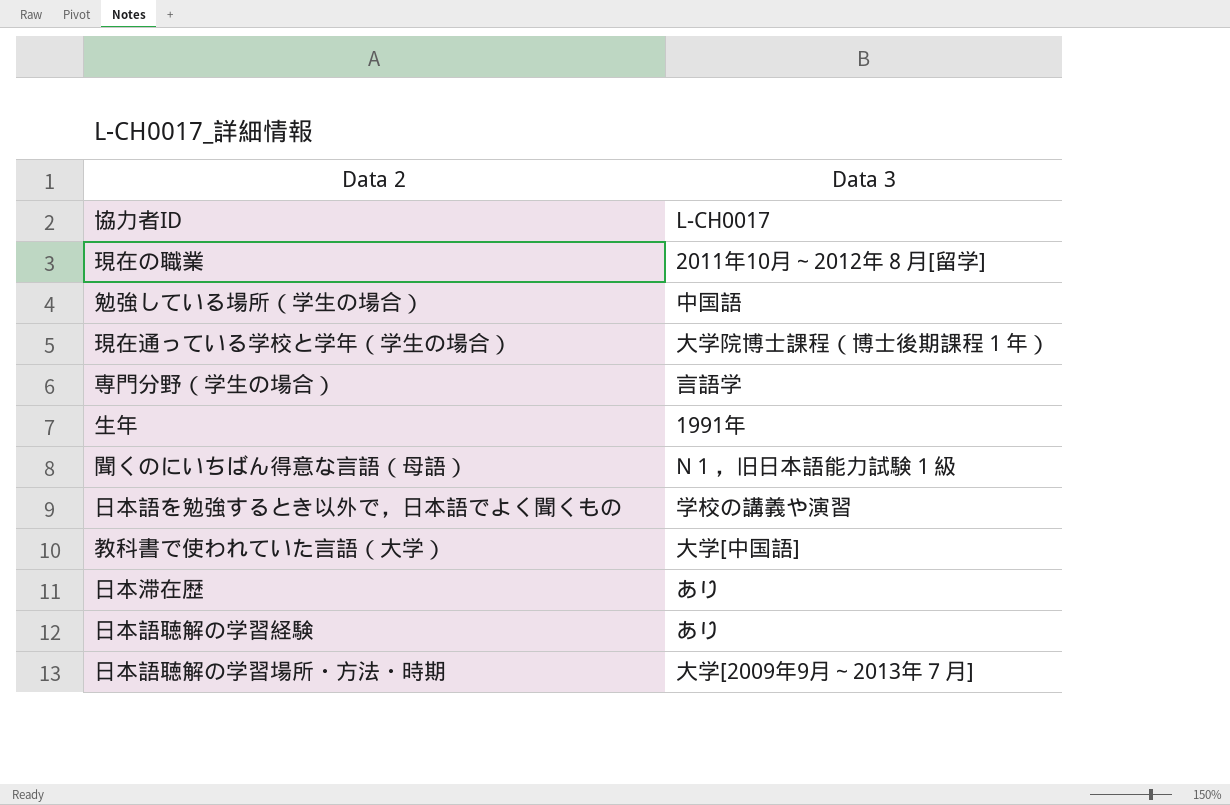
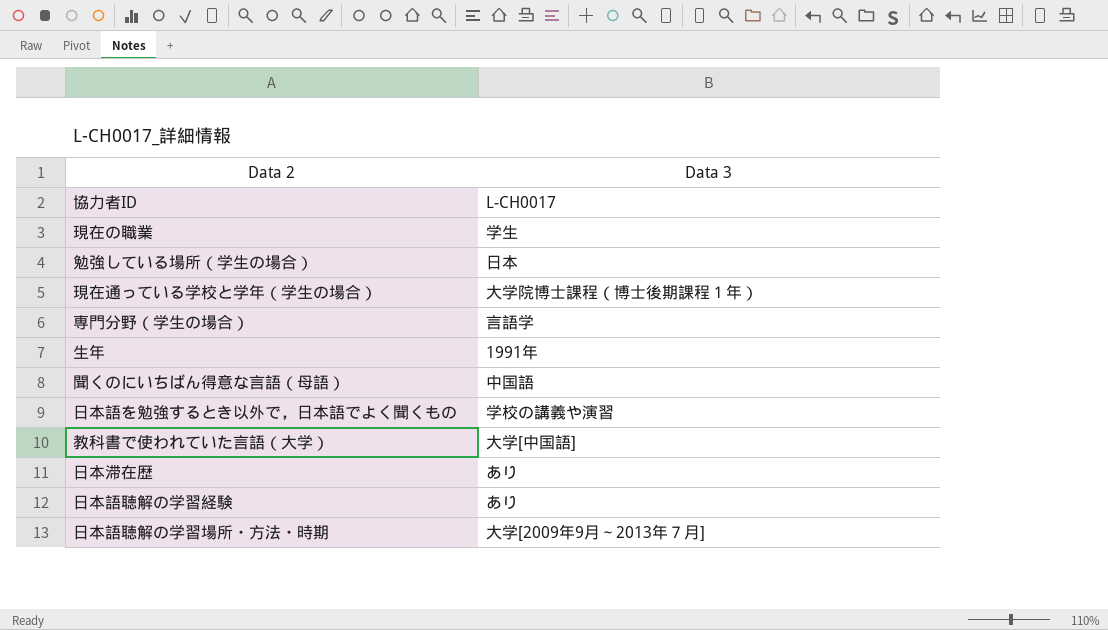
現在の職業 | Data 3: 2011年10月～2012年８月[留学] -> 学生
勉強している場所（学生の場合） | Data 3: 中国語 -> 日本
聞くのにいちばん得意な言語（母語） | Data 3: N１，旧日本語能力試験１級 -> 中国語

